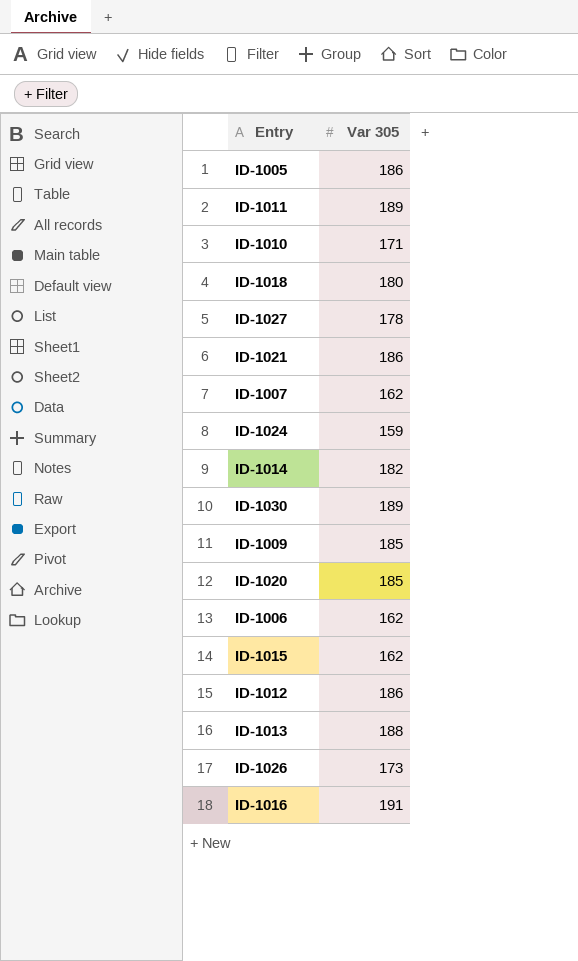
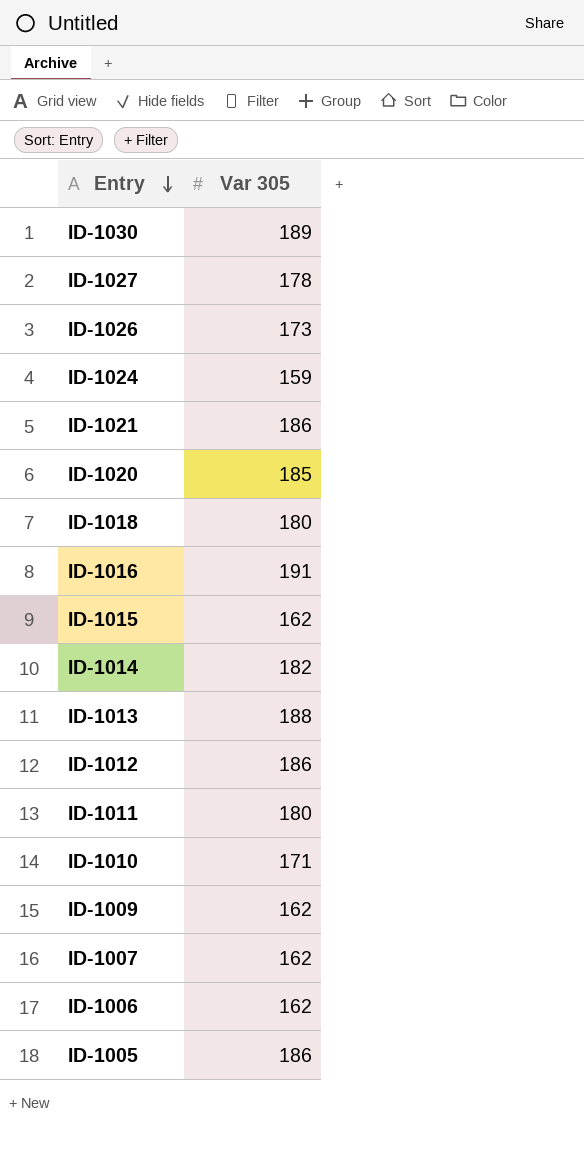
row order: none -> Entry descending
ID-1011 | Var 305: 189 -> 180
ID-1009 | Var 305: 185 -> 162

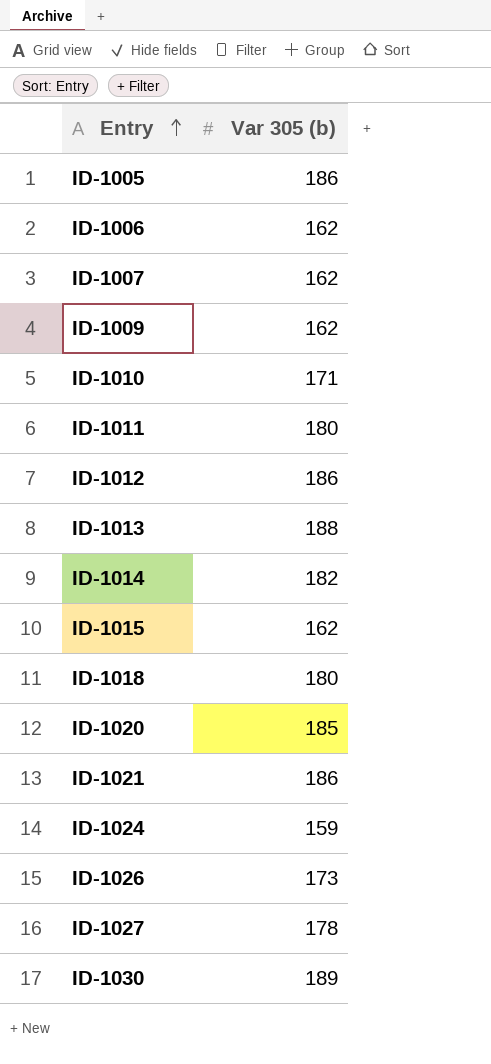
row order: Entry descending -> Entry ascending
column name: Var 305 -> Var 305 (b)
row ID-1016: 191 -> none

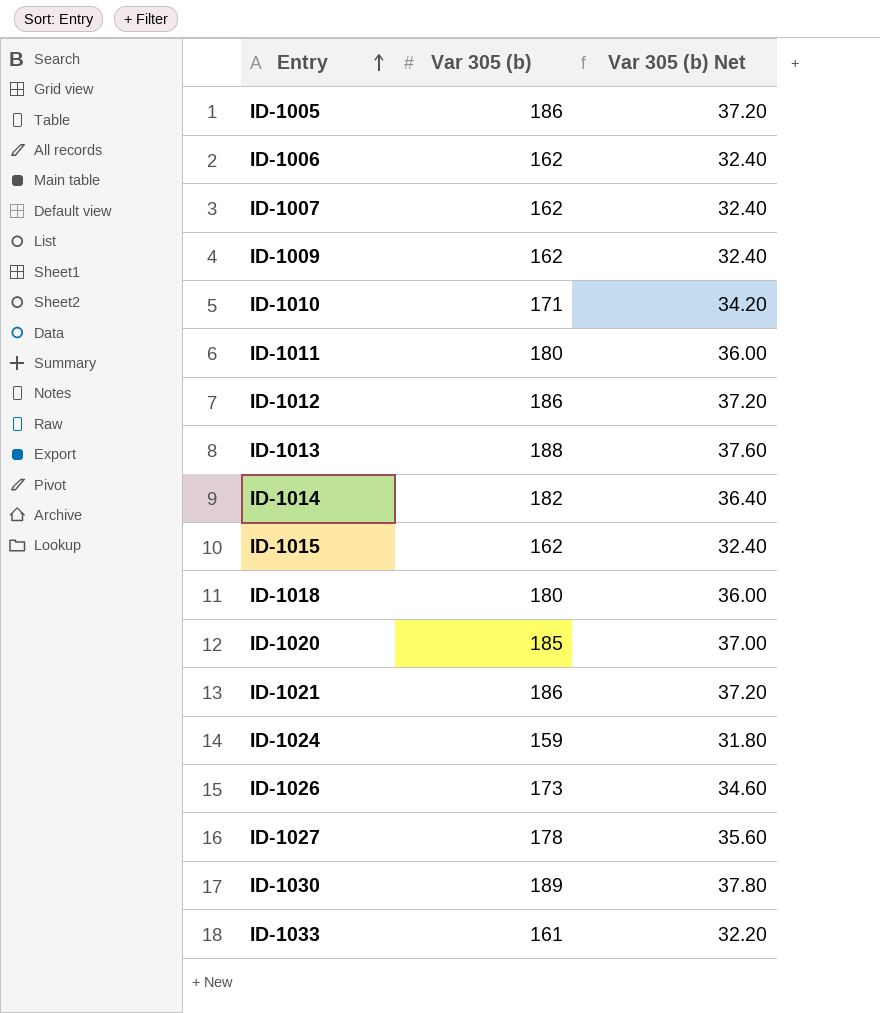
column Var 305 (b) Net | formula: none -> [Var 305 (b)] * 0.2
row ID-1033: none -> 161 | 32.20

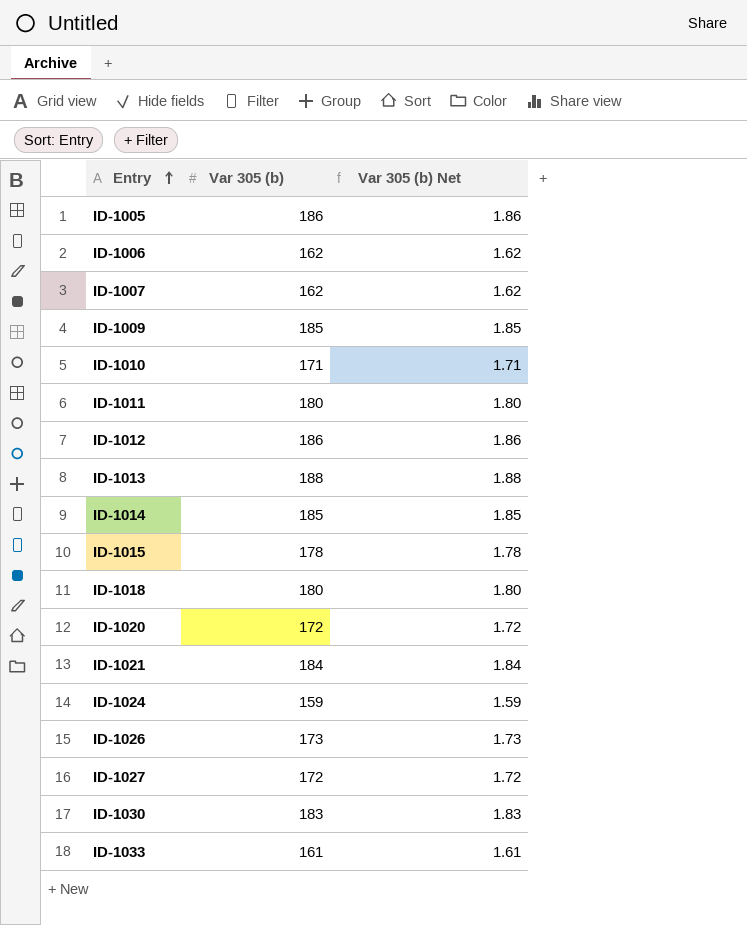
column Var 305 (b) Net | formula: [Var 305 (b)] * 0.2 -> [Var 305 (b)] * 0.01
ID-1009 | Var 305 (b): 162 -> 185
ID-1014 | Var 305 (b): 182 -> 185
ID-1015 | Var 305 (b): 162 -> 178
ID-1020 | Var 305 (b): 185 -> 172
ID-1021 | Var 305 (b): 186 -> 184
ID-1027 | Var 305 (b): 178 -> 172
ID-1030 | Var 305 (b): 189 -> 183

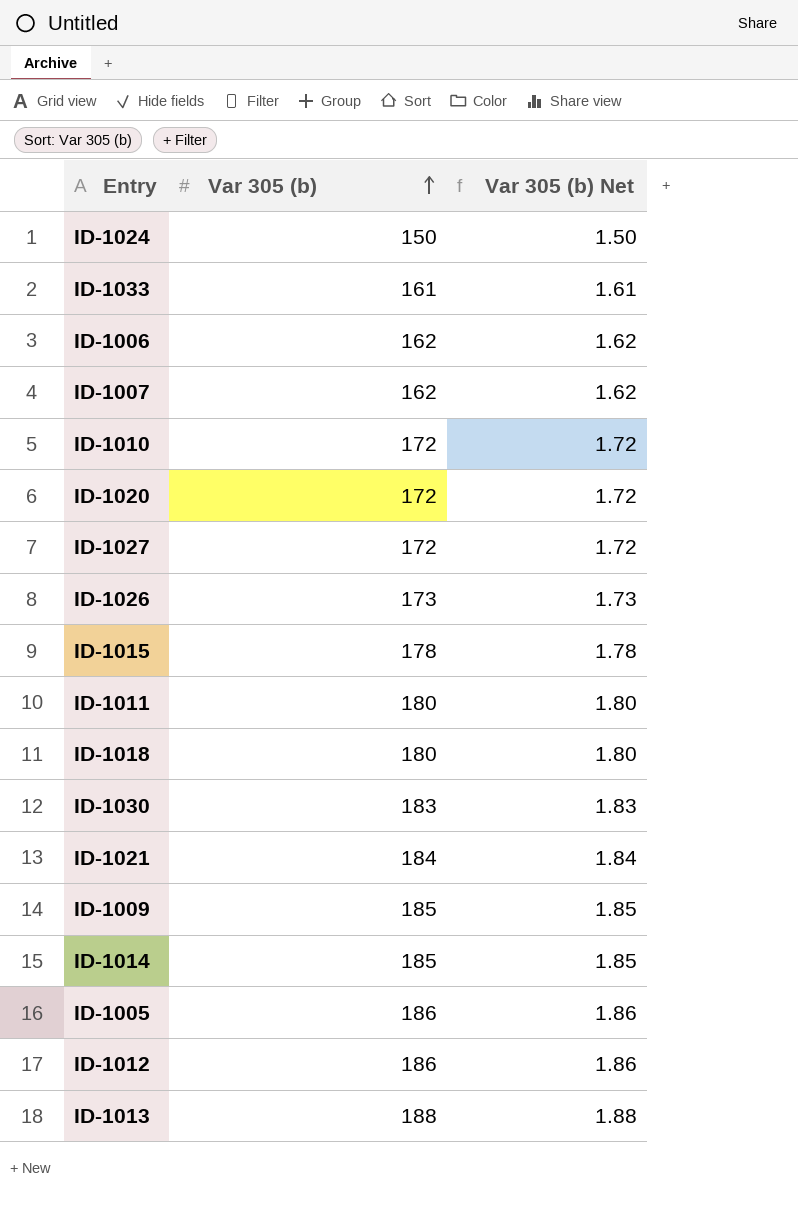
row order: Entry ascending -> Var 305 (b) ascending
ID-1024 | Var 305 (b): 159 -> 150
ID-1024 | Var 305 (b) Net: 1.59 -> 1.50
ID-1010 | Var 305 (b): 171 -> 172
ID-1010 | Var 305 (b) Net: 1.71 -> 1.72

